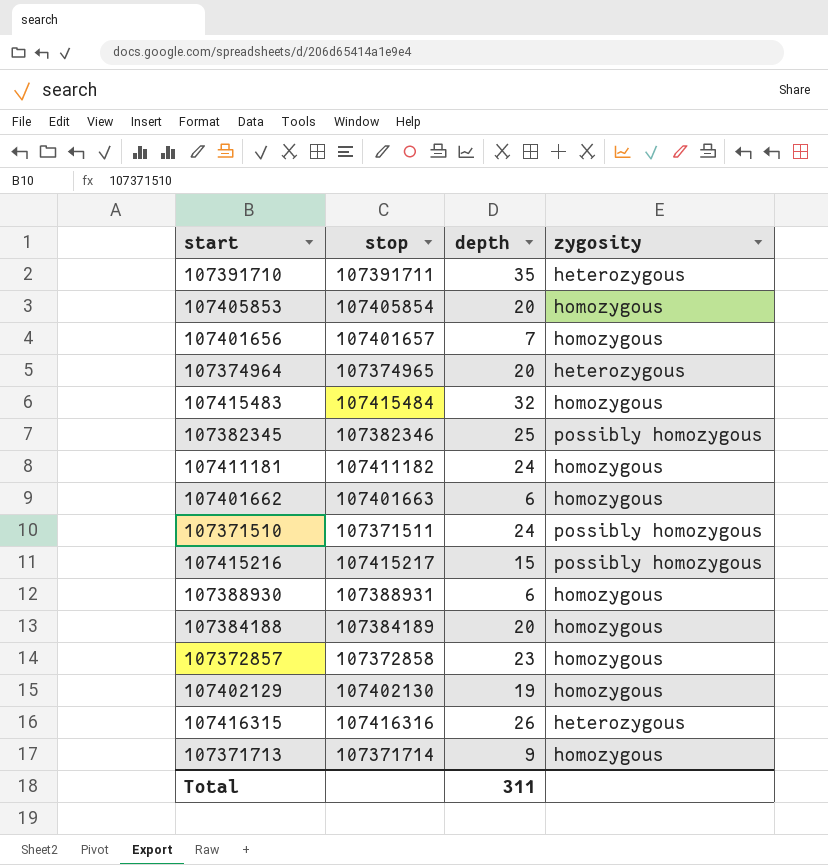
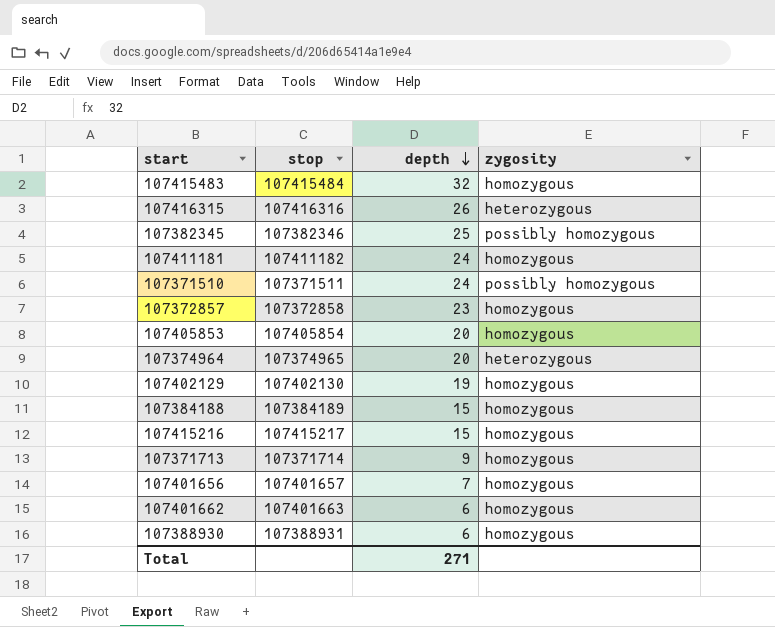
row order: none -> depth descending
row 107391710: 107391711 | 35 | heterozygous -> none
107384188 | depth: 20 -> 15
107415216 | zygosity: possibly homozygous -> homozygous
Total | depth: 311 -> 271

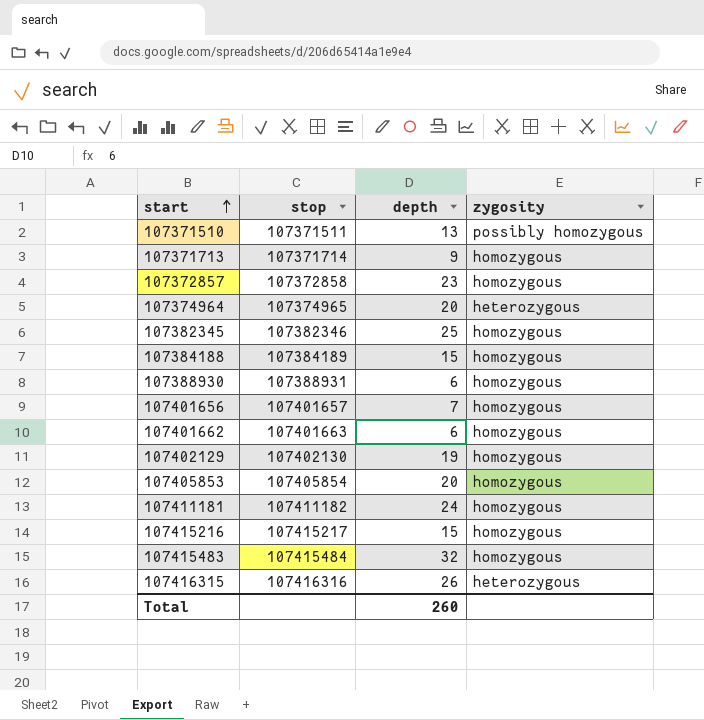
row order: depth descending -> start ascending
107371510 | depth: 24 -> 13
107382345 | zygosity: possibly homozygous -> homozygous
Total | depth: 271 -> 260

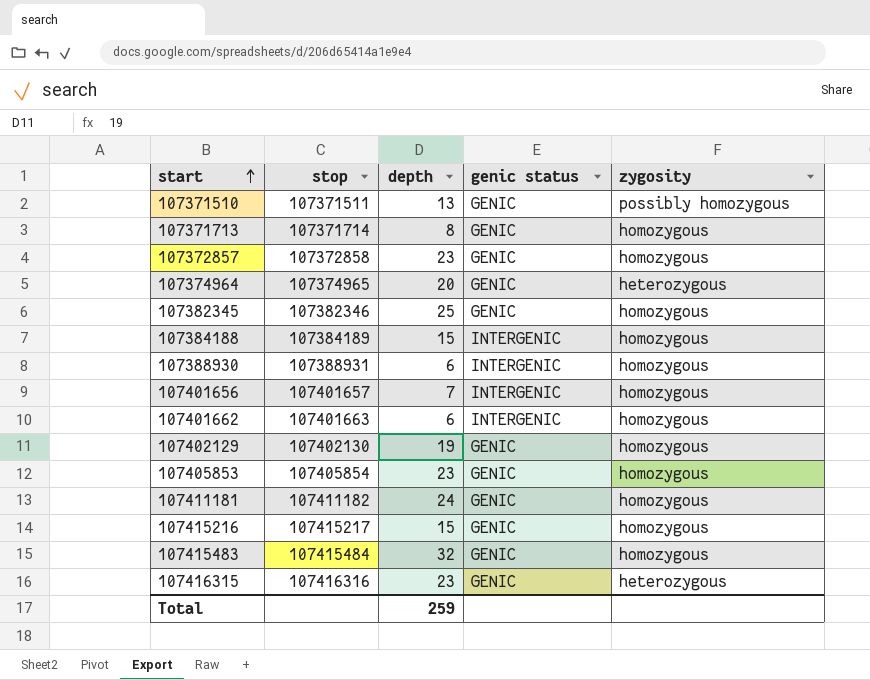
column genic status | position: none -> 4
107371713 | depth: 9 -> 8
107405853 | depth: 20 -> 23
107416315 | depth: 26 -> 23
Total | depth: 260 -> 259

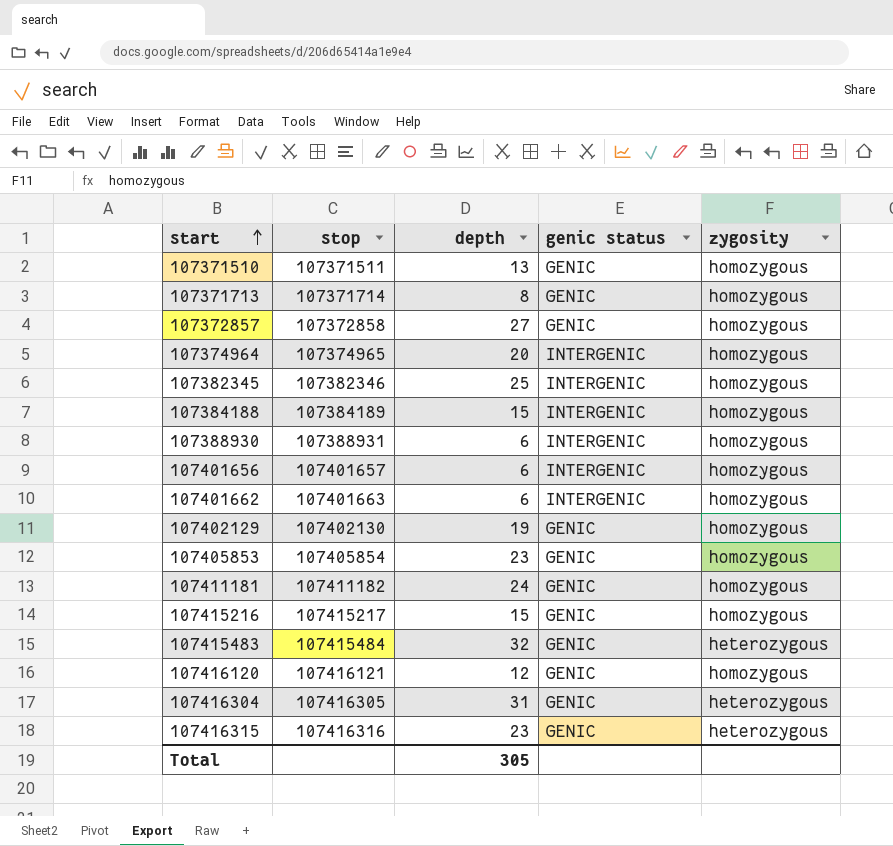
107371510 | zygosity: possibly homozygous -> homozygous
107372857 | depth: 23 -> 27
107374964 | genic status: GENIC -> INTERGENIC
107374964 | zygosity: heterozygous -> homozygous
107382345 | genic status: GENIC -> INTERGENIC
107401656 | depth: 7 -> 6
107415483 | zygosity: homozygous -> heterozygous
row 107416120: none -> 107416121 | 12 | GENIC | homozygous
row 107416304: none -> 107416305 | 31 | GENIC | heterozygous
Total | depth: 259 -> 305

